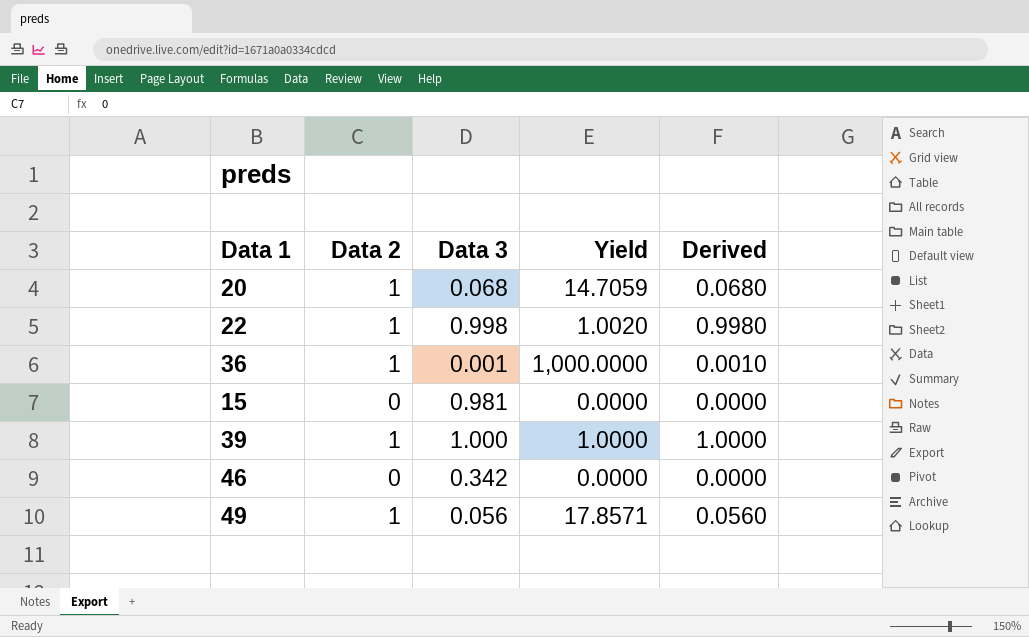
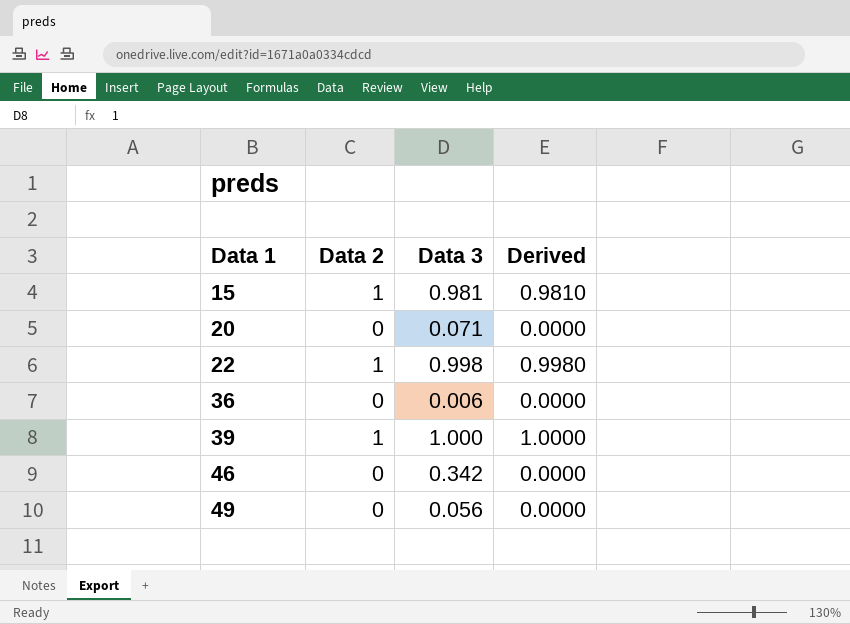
row order: none -> Data 1 ascending
column Yield | formula: [Data 2] / [Data 3] -> none
15 | Data 2: 0 -> 1
15 | Derived: 0.0000 -> 0.9810
20 | Data 2: 1 -> 0
20 | Data 3: 0.068 -> 0.071
20 | Derived: 0.0680 -> 0.0000
36 | Data 2: 1 -> 0
36 | Data 3: 0.001 -> 0.006
36 | Derived: 0.0010 -> 0.0000
49 | Data 2: 1 -> 0
49 | Derived: 0.0560 -> 0.0000

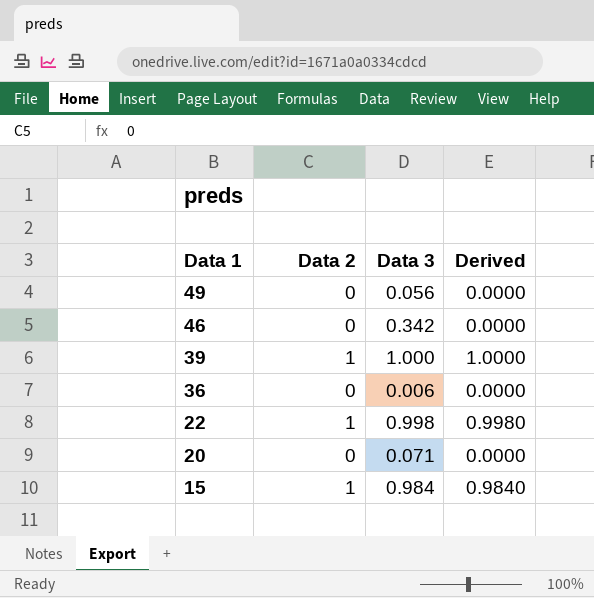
row order: Data 1 ascending -> Data 1 descending
15 | Data 3: 0.981 -> 0.984
15 | Derived: 0.9810 -> 0.9840

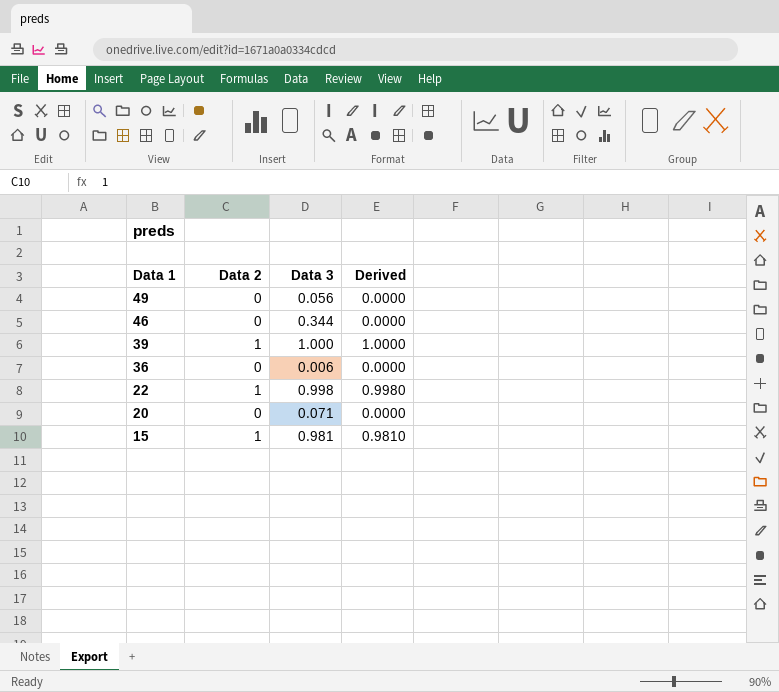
46 | Data 3: 0.342 -> 0.344
15 | Data 3: 0.984 -> 0.981
15 | Derived: 0.9840 -> 0.9810

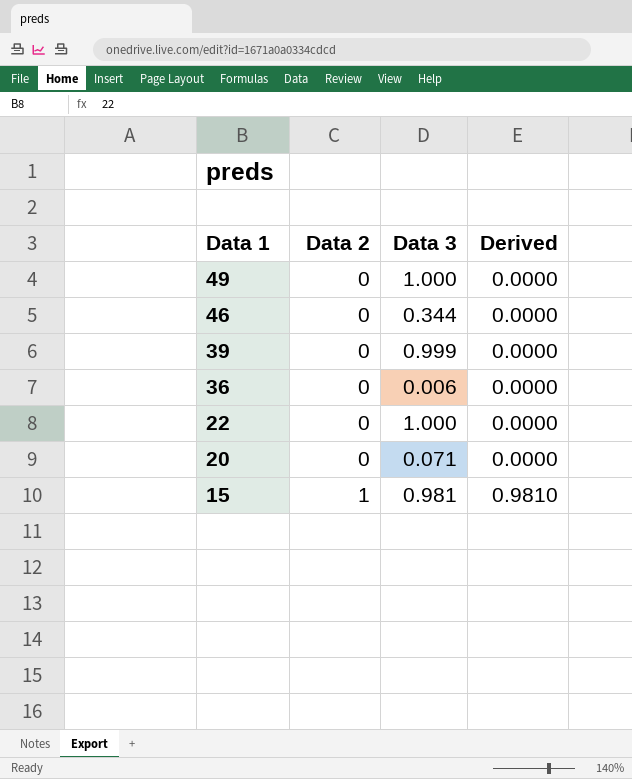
49 | Data 3: 0.056 -> 1.000
39 | Data 2: 1 -> 0
39 | Data 3: 1.000 -> 0.999
39 | Derived: 1.0000 -> 0.0000
22 | Data 2: 1 -> 0
22 | Data 3: 0.998 -> 1.000
22 | Derived: 0.9980 -> 0.0000

